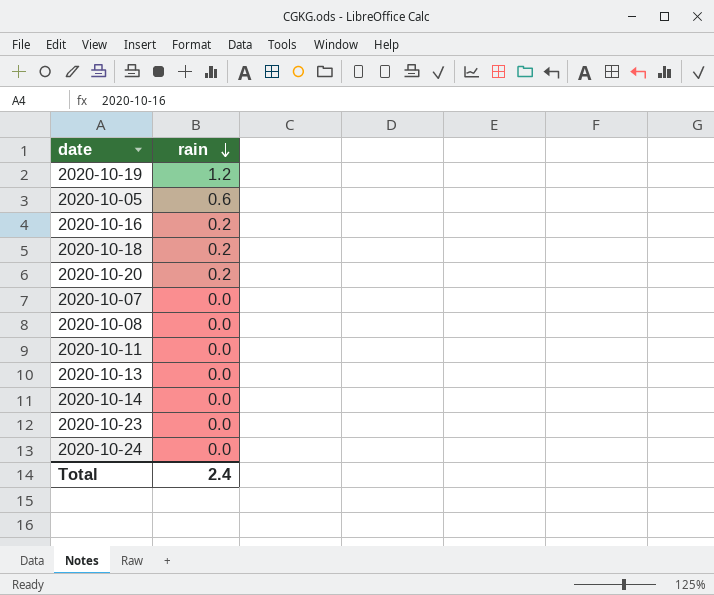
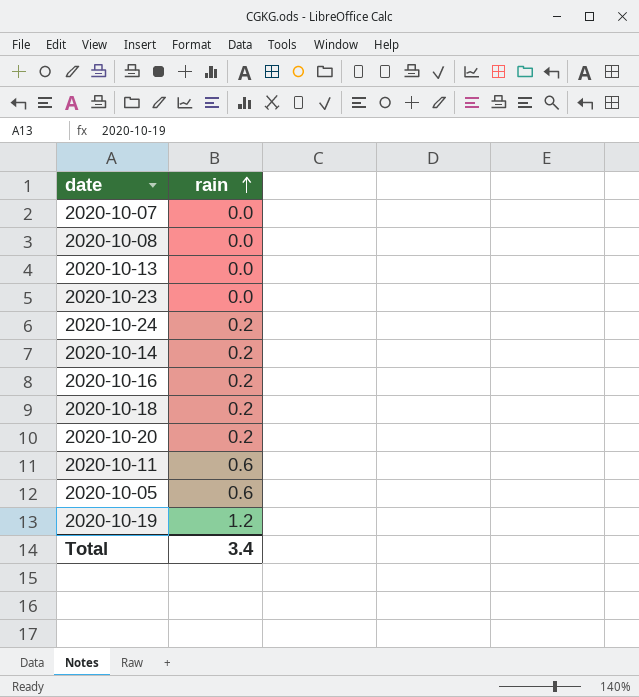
row order: rain descending -> rain ascending
2020-10-24 | rain: 0.0 -> 0.2
2020-10-14 | rain: 0.0 -> 0.2
2020-10-11 | rain: 0.0 -> 0.6
Total | rain: 2.4 -> 3.4

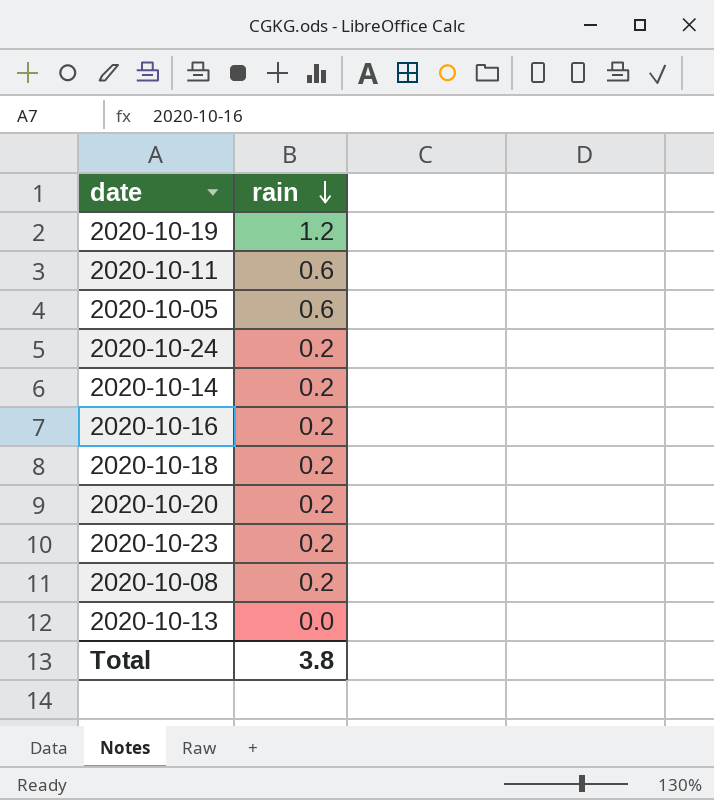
row order: rain ascending -> rain descending
row 2020-10-07: 0.0 -> none
2020-10-23 | rain: 0.0 -> 0.2
2020-10-08 | rain: 0.0 -> 0.2
Total | rain: 3.4 -> 3.8

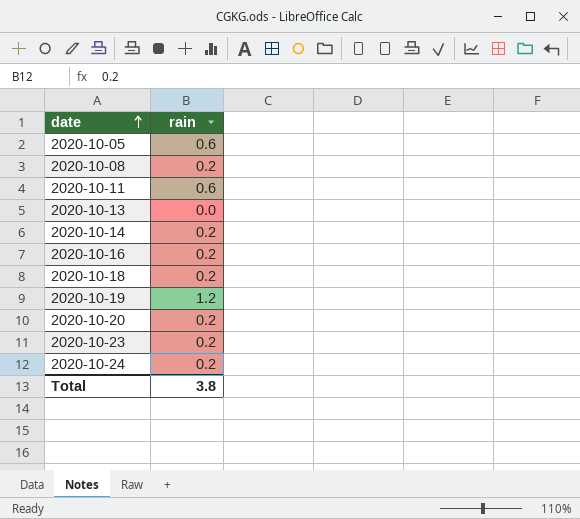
row order: rain descending -> date ascending

